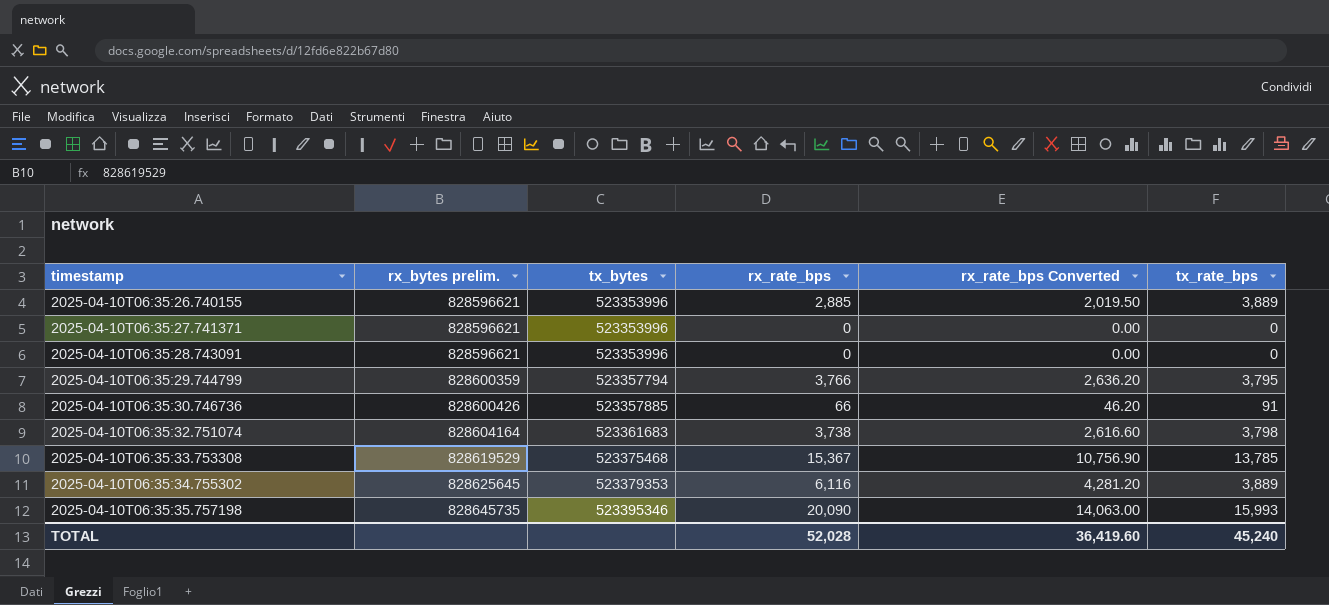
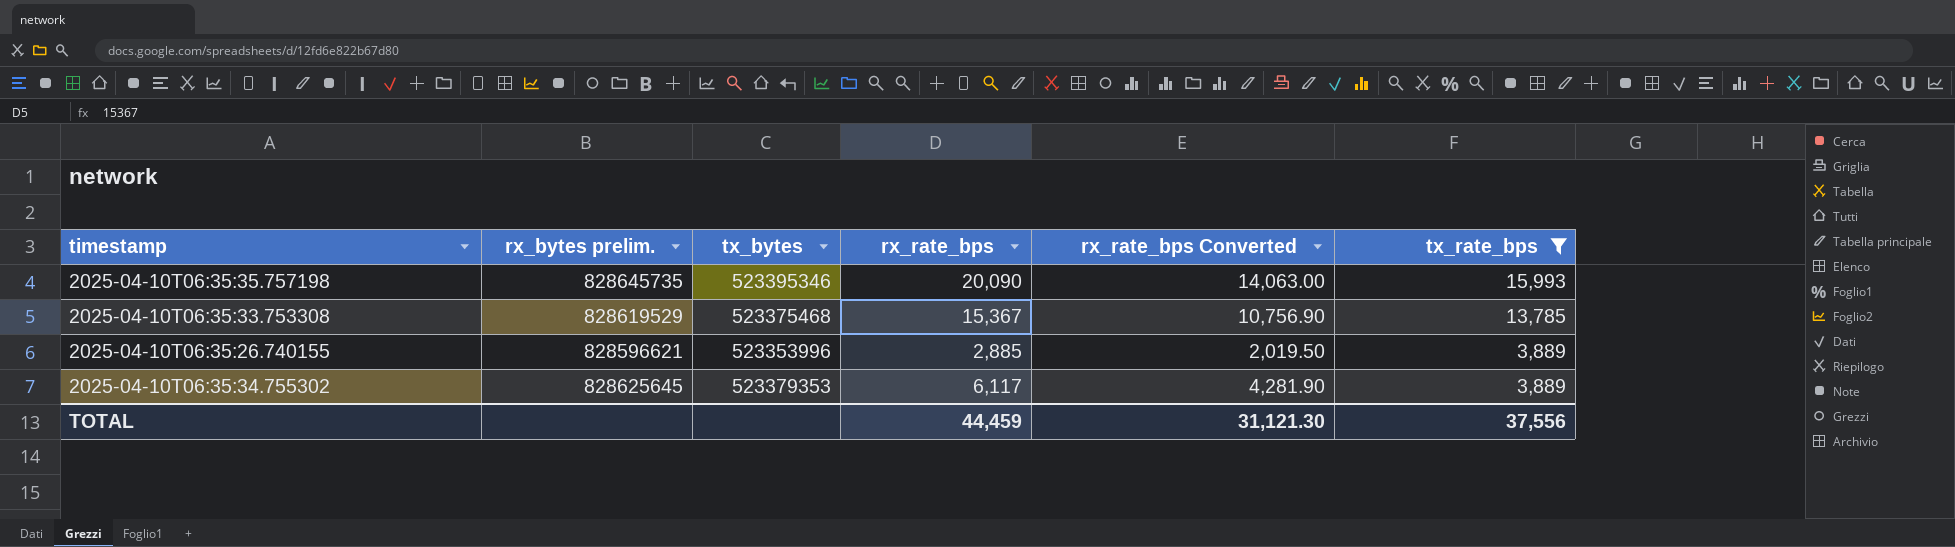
filter: none -> tx_rate_bps >= 3,889
row order: timestamp ascending -> tx_rate_bps descending
2025-04-10T06:35:34.755302 | rx_rate_bps: 6,116 -> 6,117
2025-04-10T06:35:34.755302 | rx_rate_bps Converted: 4,281.20 -> 4,281.90
TOTAL | rx_rate_bps: 52,028 -> 44,459
TOTAL | rx_rate_bps Converted: 36,419.60 -> 31,121.30
TOTAL | tx_rate_bps: 45,240 -> 37,556

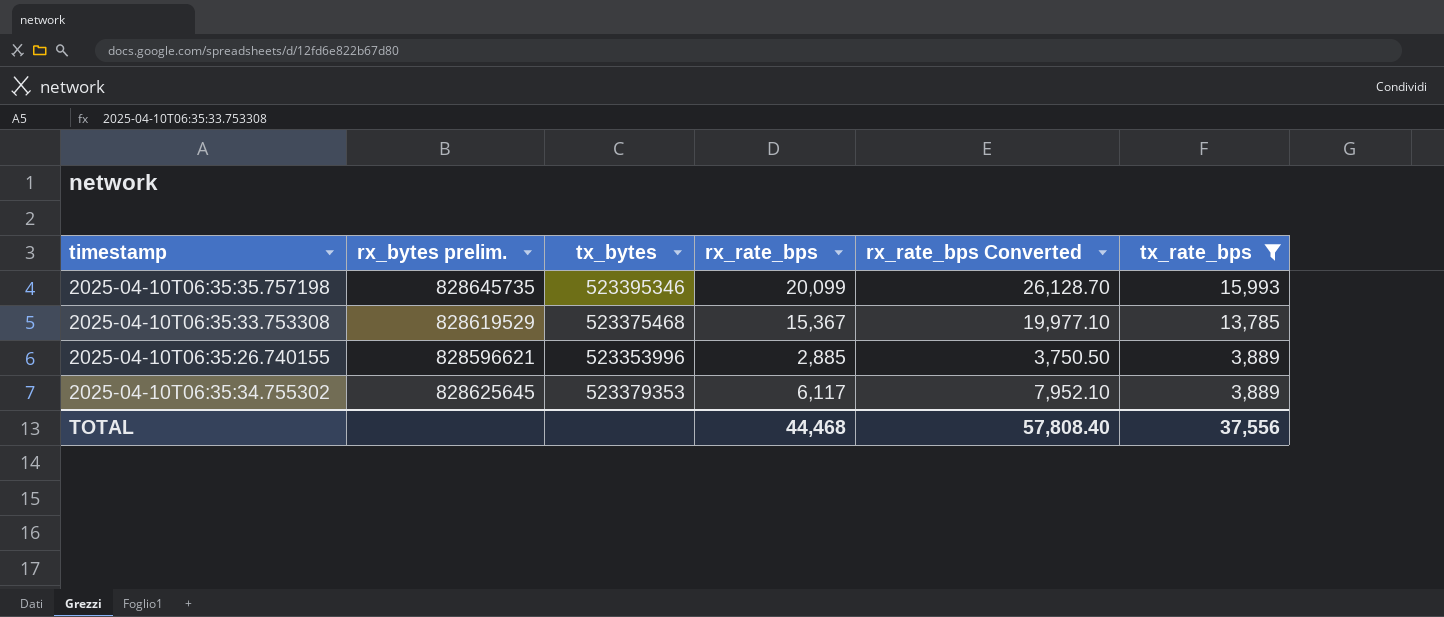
column rx_rate_bps Converted | formula: [rx_rate_bps] * 0.7 -> [rx_rate_bps] * 1.3
2025-04-10T06:35:35.757198 | rx_rate_bps: 20,090 -> 20,099
TOTAL | rx_rate_bps: 44,459 -> 44,468
TOTAL | rx_rate_bps Converted: 31,121.30 -> 57,808.40

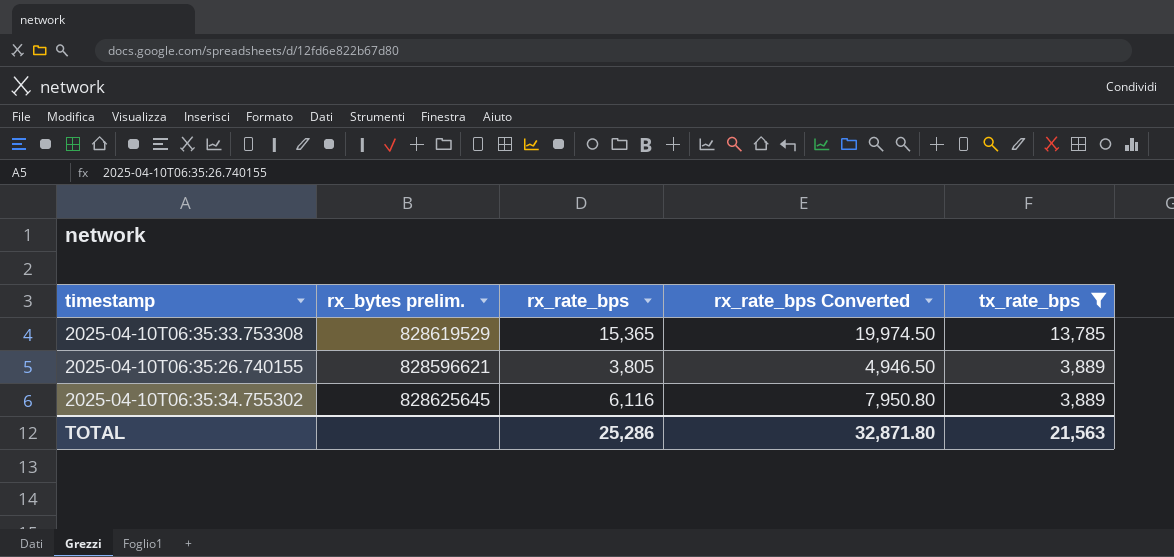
column tx_bytes | position: 3 -> none
row 2025-04-10T06:35:35.757198: 828645735 | 523395346 | 20,099 | 26,128.70 | 15,993 -> none
2025-04-10T06:35:33.753308 | rx_rate_bps: 15,367 -> 15,365
2025-04-10T06:35:33.753308 | rx_rate_bps Converted: 19,977.10 -> 19,974.50
2025-04-10T06:35:26.740155 | rx_rate_bps: 2,885 -> 3,805
2025-04-10T06:35:26.740155 | rx_rate_bps Converted: 3,750.50 -> 4,946.50
2025-04-10T06:35:34.755302 | rx_rate_bps: 6,117 -> 6,116
2025-04-10T06:35:34.755302 | rx_rate_bps Converted: 7,952.10 -> 7,950.80
TOTAL | rx_rate_bps: 44,468 -> 25,286
TOTAL | rx_rate_bps Converted: 57,808.40 -> 32,871.80
TOTAL | tx_rate_bps: 37,556 -> 21,563

